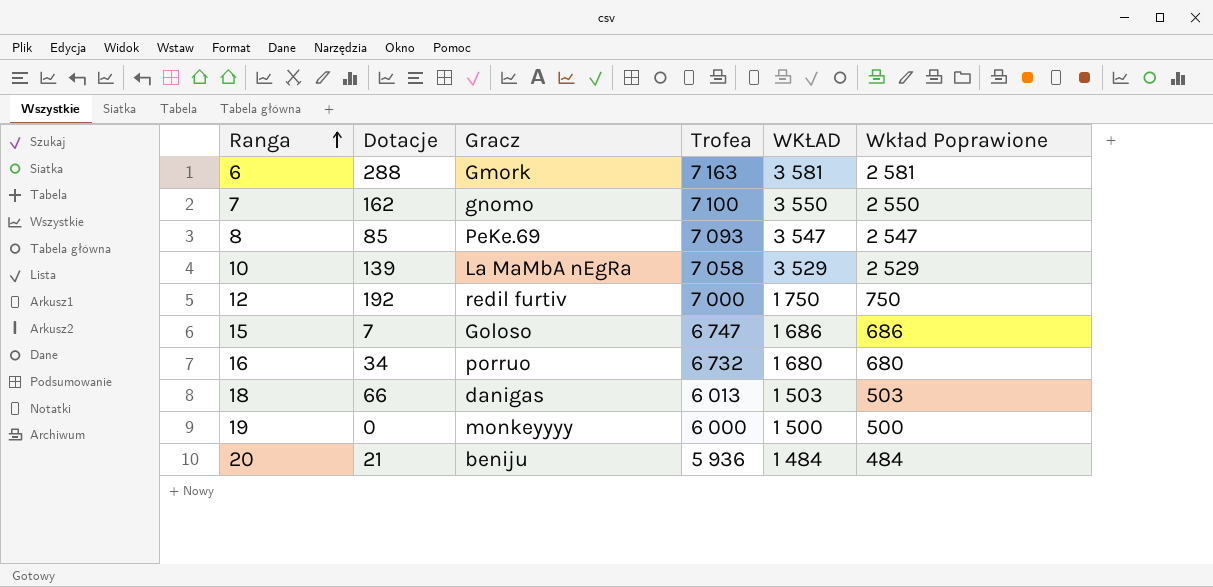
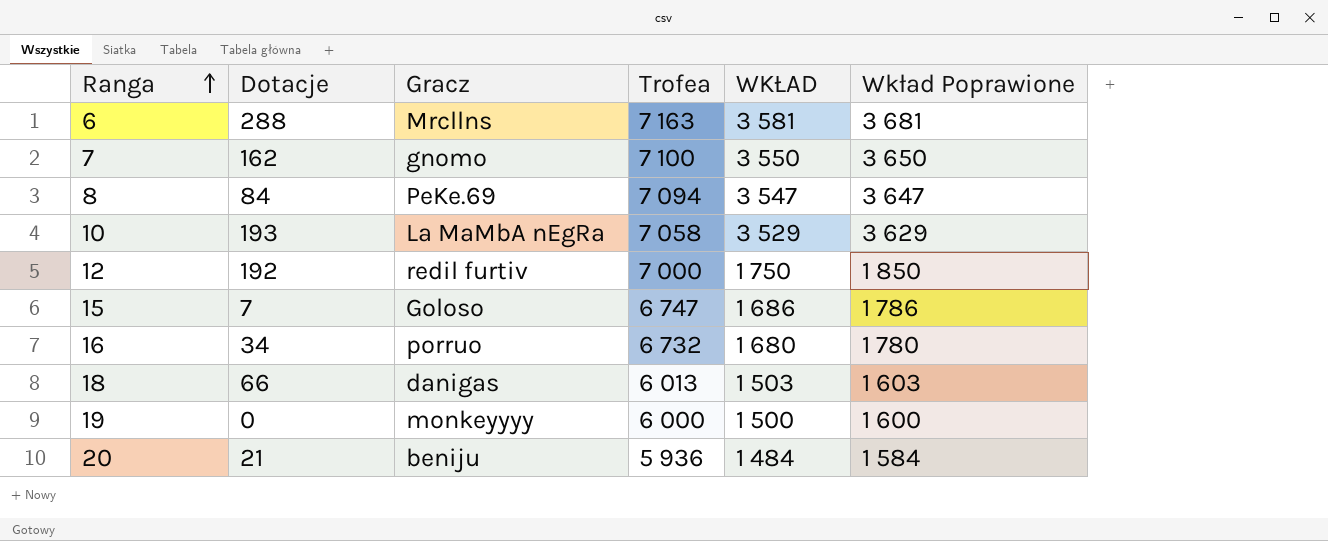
column Wkład Poprawione | formula: [WKŁAD] - 1000 -> [WKŁAD] + 100
6 | Gracz: Gmork -> Mrcllns
8 | Dotacje: 85 -> 84
8 | Trofea: 7 093 -> 7 094
10 | Dotacje: 139 -> 193

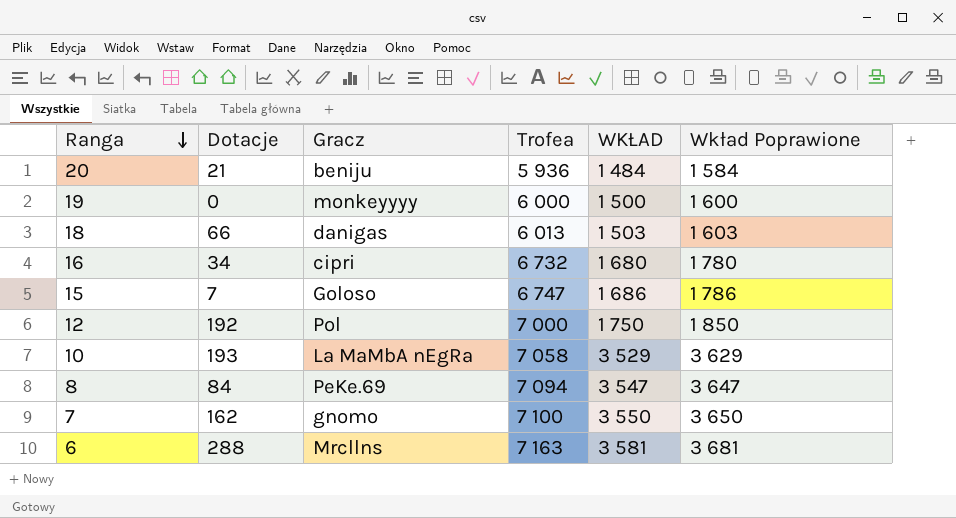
row order: Ranga ascending -> Ranga descending
16 | Gracz: porruo -> cipri
12 | Gracz: redil furtiv -> Pol

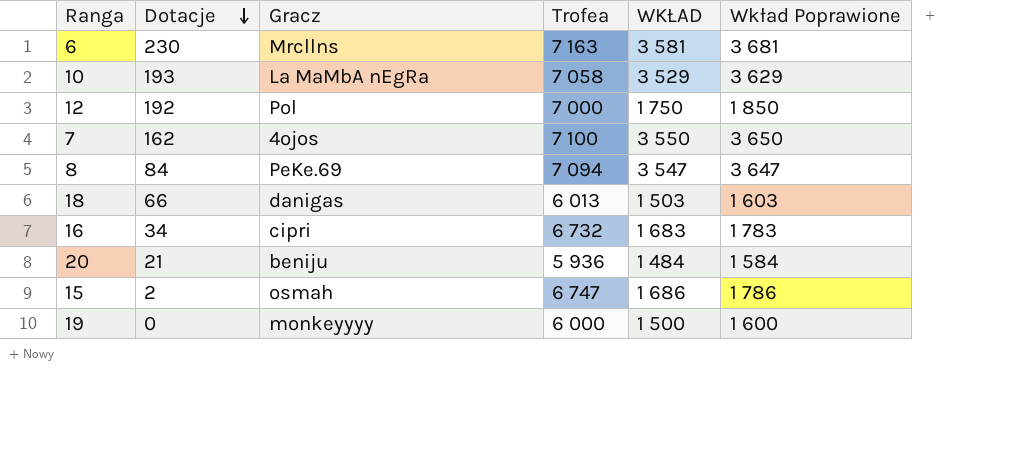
row order: Ranga descending -> Dotacje descending
6 | Dotacje: 288 -> 230
7 | Gracz: gnomo -> 4ojos
16 | WKŁAD: 1 680 -> 1 683
16 | Wkład Poprawione: 1 780 -> 1 783
15 | Dotacje: 7 -> 2
15 | Gracz: Goloso -> osmah

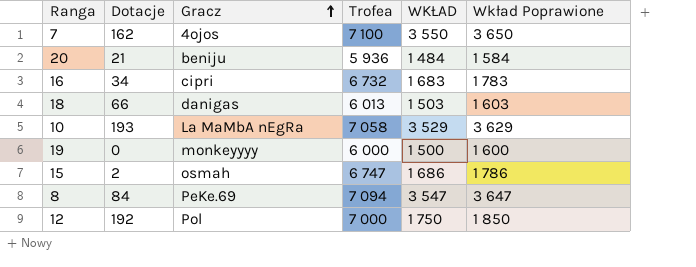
row order: Dotacje descending -> Gracz ascending
row 6: 230 | Mrcllns | 7 163 | 3 581 | 3 681 -> none

